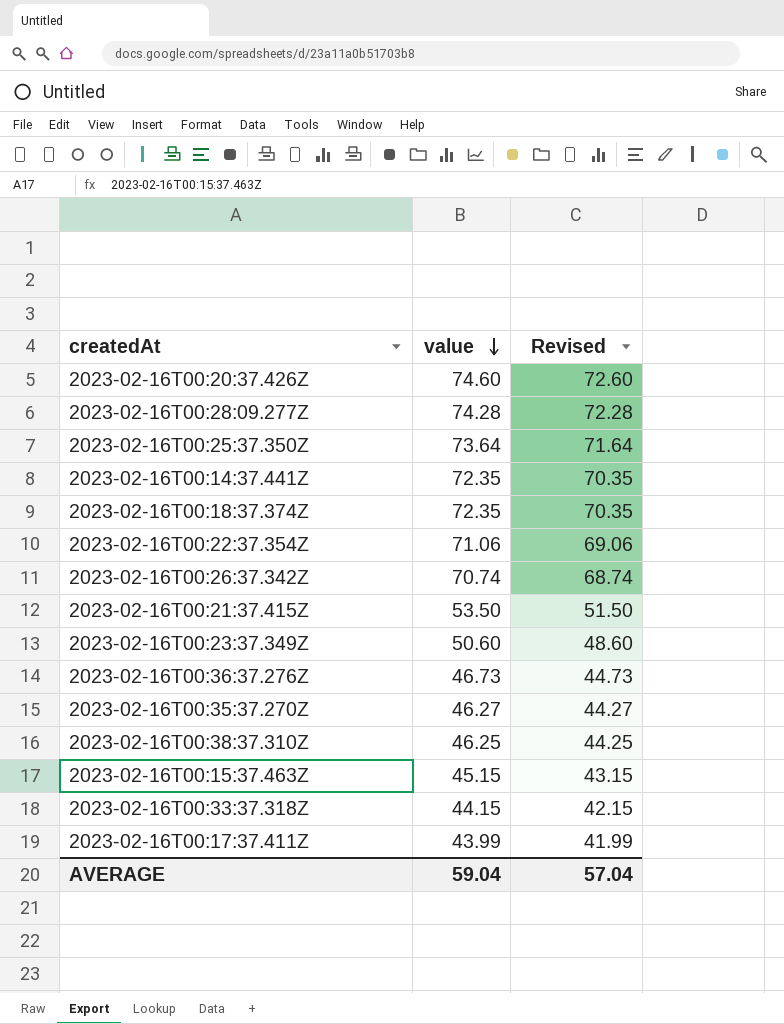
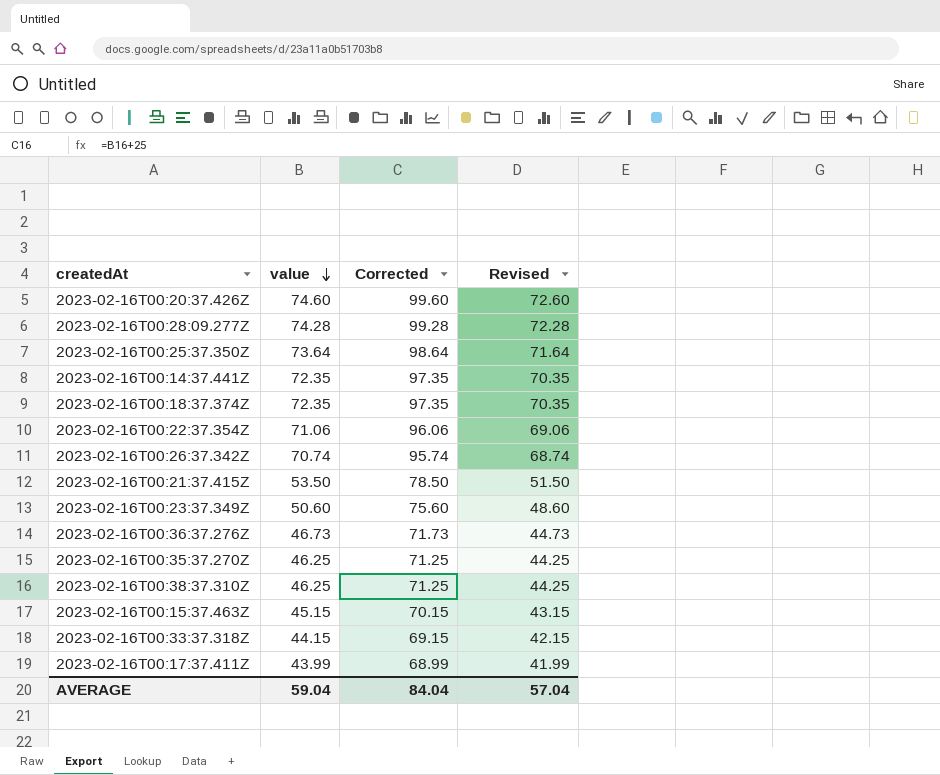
column Corrected | formula: none -> [value] + 25
2023-02-16T00:35:37.270Z | value: 46.27 -> 46.25
2023-02-16T00:35:37.270Z | Revised: 44.27 -> 44.25

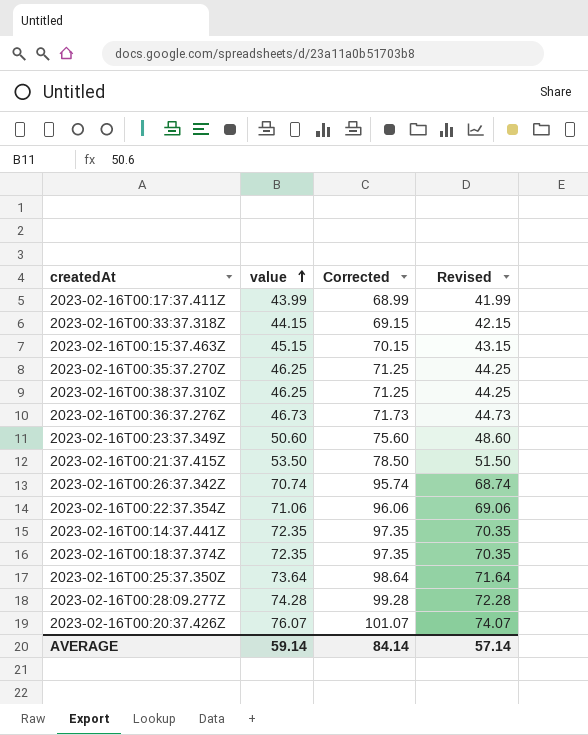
row order: value descending -> value ascending
2023-02-16T00:20:37.426Z | value: 74.60 -> 76.07
2023-02-16T00:20:37.426Z | Corrected: 99.60 -> 101.07
2023-02-16T00:20:37.426Z | Revised: 72.60 -> 74.07
AVERAGE | value: 59.04 -> 59.14
AVERAGE | Corrected: 84.04 -> 84.14
AVERAGE | Revised: 57.04 -> 57.14

